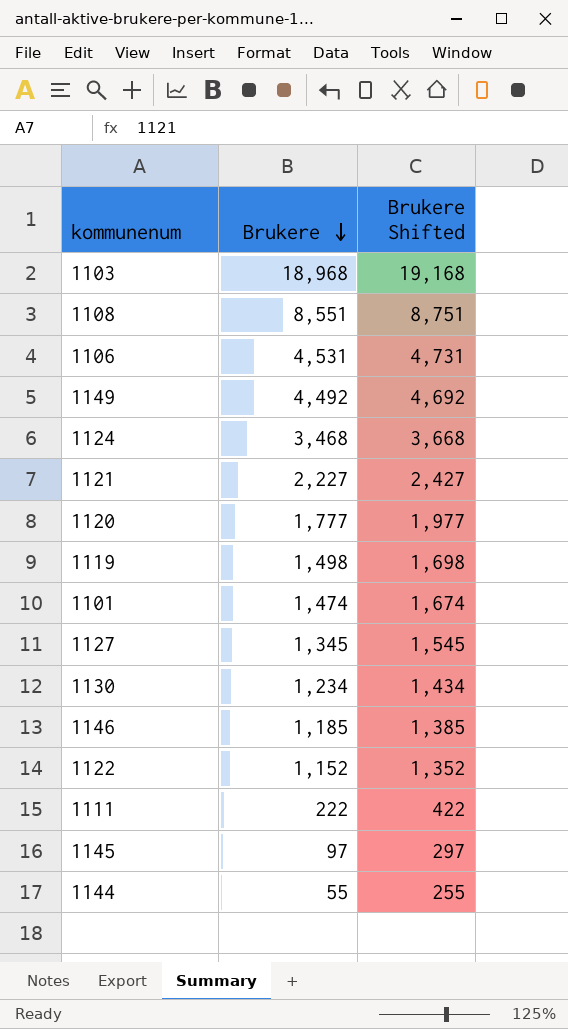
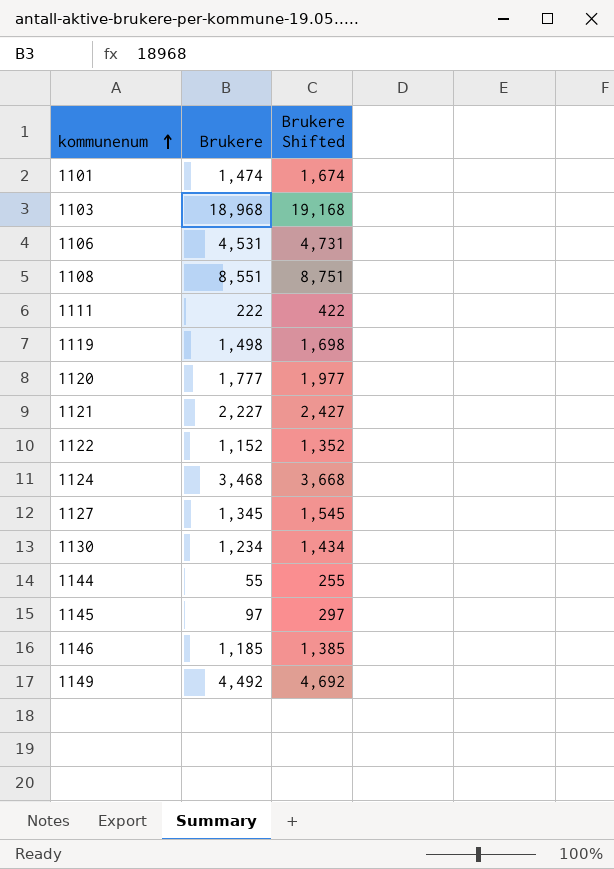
row order: Brukere descending -> kommunenum ascending

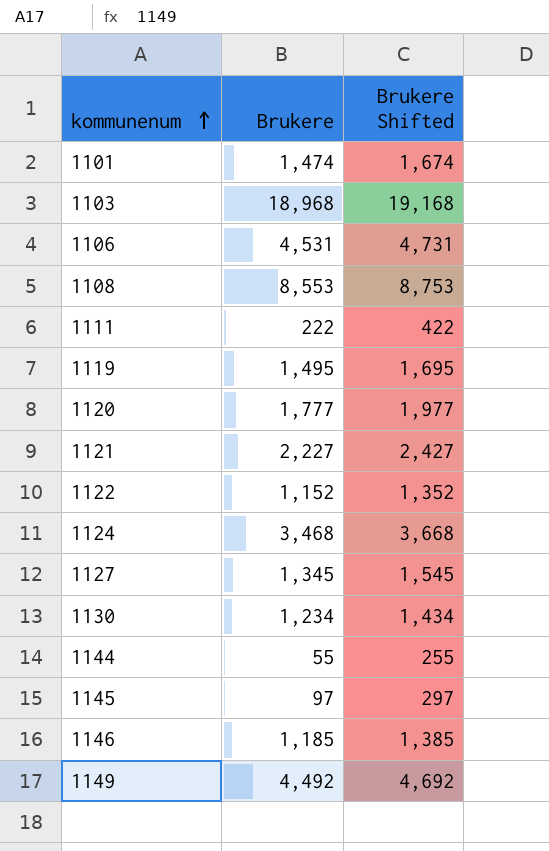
1108 | Brukere: 8,551 -> 8,553
1108 | Brukere Shifted: 8,751 -> 8,753
1119 | Brukere: 1,498 -> 1,495
1119 | Brukere Shifted: 1,698 -> 1,695

